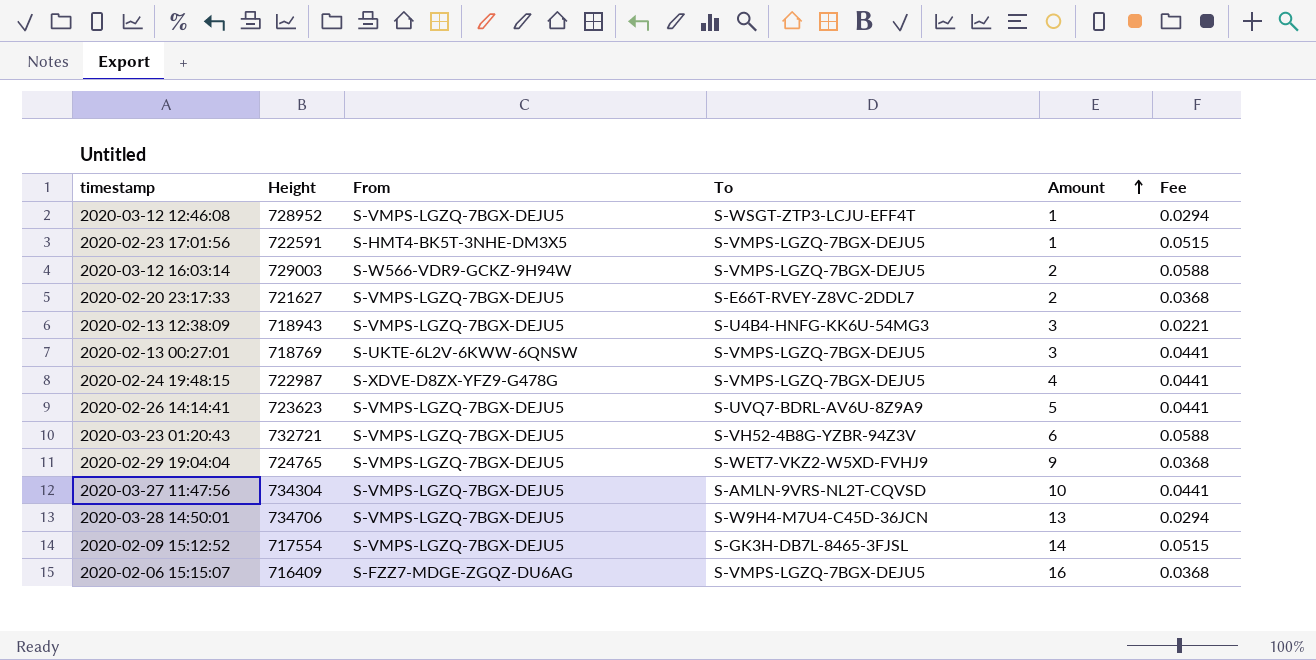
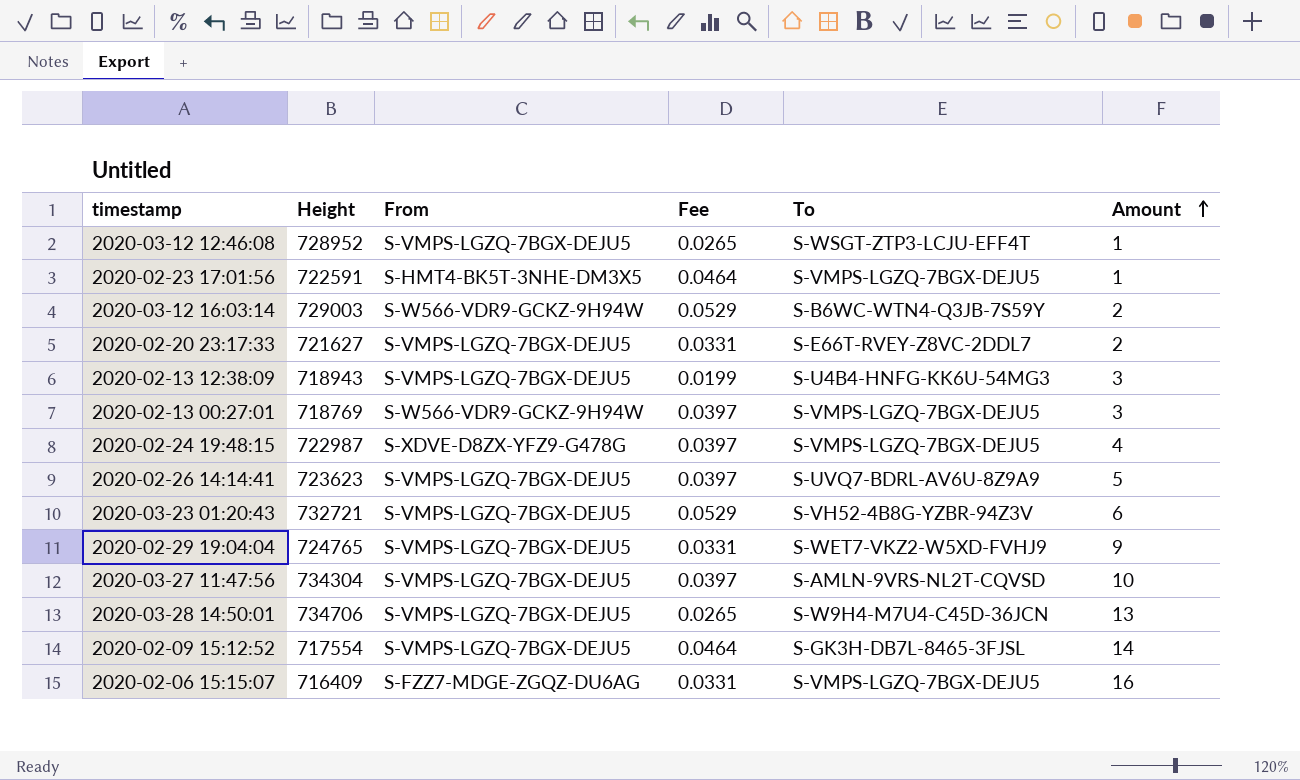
column Fee | position: 6 -> 4
2020-03-12 12:46:08 | Fee: 0.0294 -> 0.0265
2020-02-23 17:01:56 | Fee: 0.0515 -> 0.0464
2020-03-12 16:03:14 | Fee: 0.0588 -> 0.0529
2020-03-12 16:03:14 | To: S-VMPS-LGZQ-7BGX-DEJU5 -> S-B6WC-WTN4-Q3JB-7S59Y
2020-02-20 23:17:33 | Fee: 0.0368 -> 0.0331
2020-02-13 12:38:09 | Fee: 0.0221 -> 0.0199
2020-02-13 00:27:01 | From: S-UKTE-6L2V-6KWW-6QNSW -> S-W566-VDR9-GCKZ-9H94W
2020-02-13 00:27:01 | Fee: 0.0441 -> 0.0397
2020-02-24 19:48:15 | Fee: 0.0441 -> 0.0397
2020-02-26 14:14:41 | Fee: 0.0441 -> 0.0397
2020-03-23 01:20:43 | Fee: 0.0588 -> 0.0529
2020-02-29 19:04:04 | Fee: 0.0368 -> 0.0331
2020-03-27 11:47:56 | Fee: 0.0441 -> 0.0397
2020-03-28 14:50:01 | Fee: 0.0294 -> 0.0265
2020-02-09 15:12:52 | Fee: 0.0515 -> 0.0464
2020-02-06 15:15:07 | Fee: 0.0368 -> 0.0331

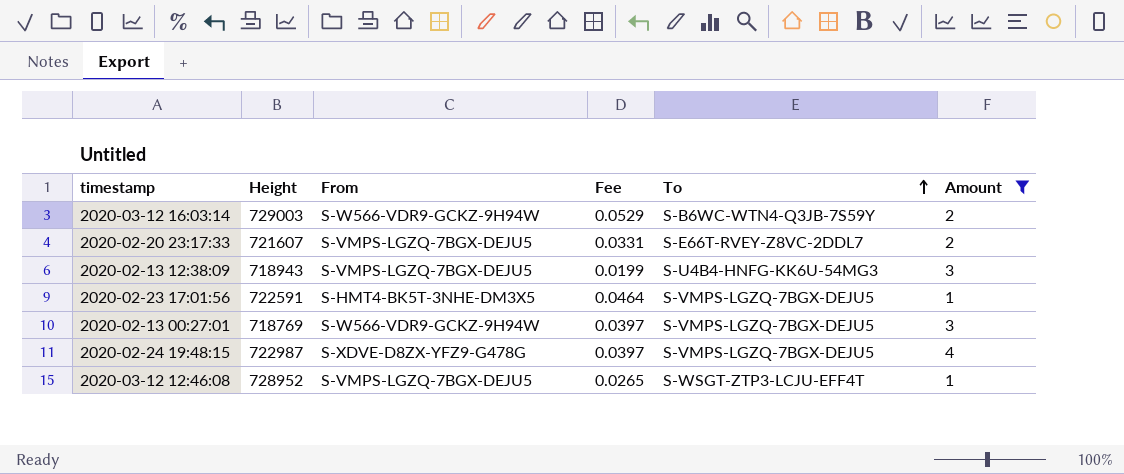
filter: none -> Amount <= 4
row order: Amount ascending -> To ascending
2020-02-20 23:17:33 | Height: 721627 -> 721607

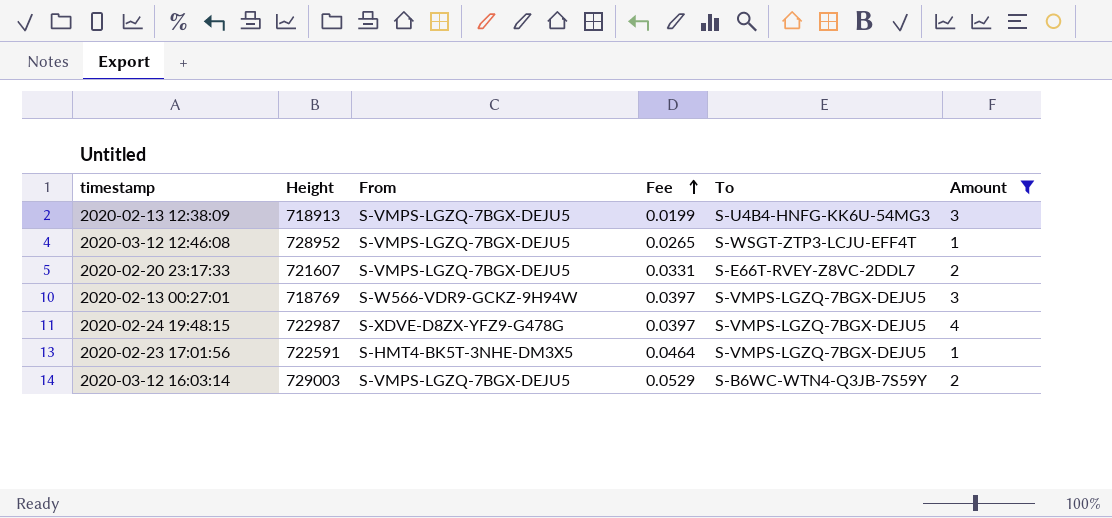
row order: To ascending -> Fee ascending
2020-02-13 12:38:09 | Height: 718943 -> 718913
2020-03-12 16:03:14 | From: S-W566-VDR9-GCKZ-9H94W -> S-VMPS-LGZQ-7BGX-DEJU5

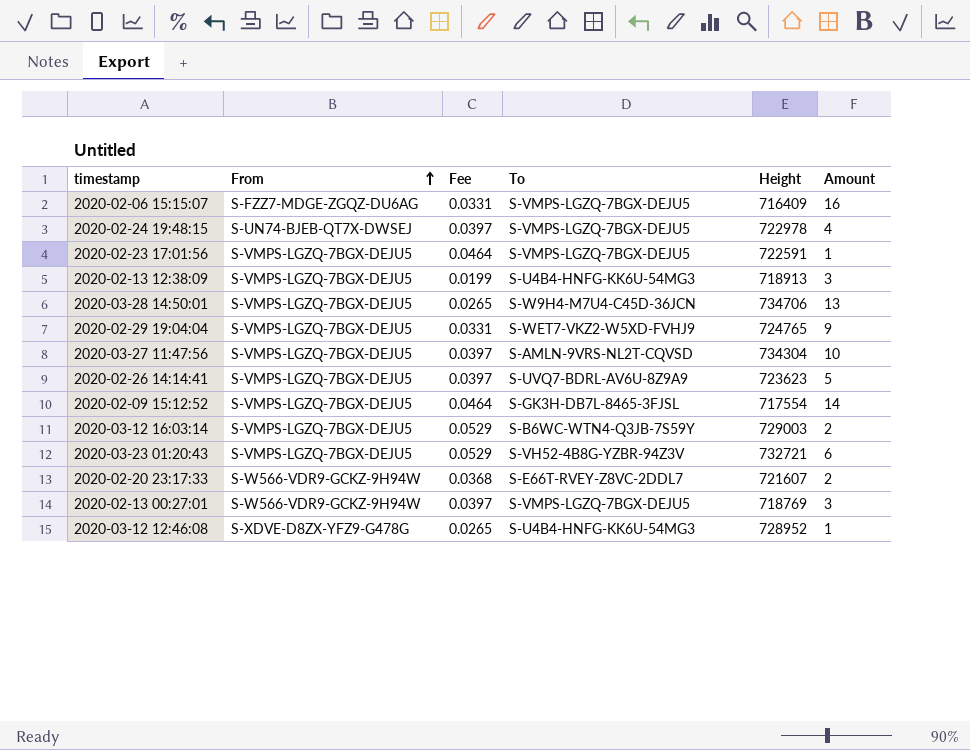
filter: Amount <= 4 -> none
row order: Fee ascending -> From ascending
column Height | position: 2 -> 5
2020-02-24 19:48:15 | From: S-XDVE-D8ZX-YFZ9-G478G -> S-UN74-BJEB-QT7X-DWSEJ
2020-02-24 19:48:15 | Height: 722987 -> 722978
2020-02-23 17:01:56 | From: S-HMT4-BK5T-3NHE-DM3X5 -> S-VMPS-LGZQ-7BGX-DEJU5
2020-02-20 23:17:33 | From: S-VMPS-LGZQ-7BGX-DEJU5 -> S-W566-VDR9-GCKZ-9H94W
2020-02-20 23:17:33 | Fee: 0.0331 -> 0.0368
2020-03-12 12:46:08 | From: S-VMPS-LGZQ-7BGX-DEJU5 -> S-XDVE-D8ZX-YFZ9-G478G
2020-03-12 12:46:08 | To: S-WSGT-ZTP3-LCJU-EFF4T -> S-U4B4-HNFG-KK6U-54MG3

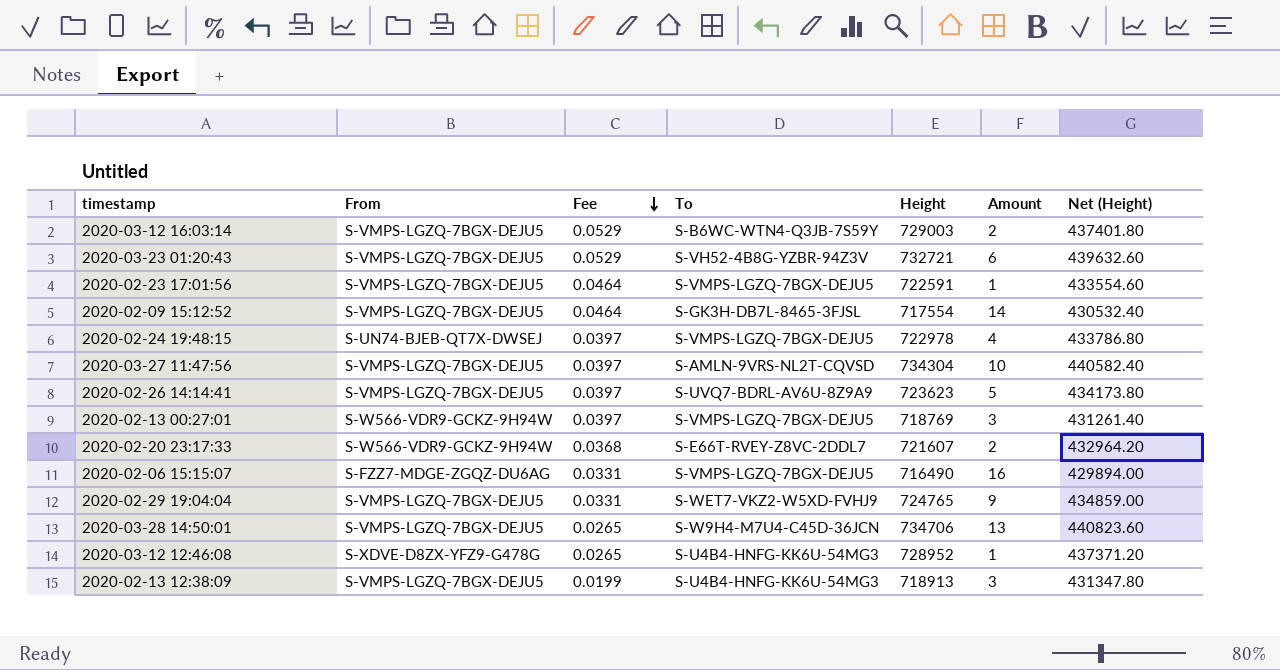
row order: From ascending -> Fee descending
column Net (Height) | formula: none -> [Height] * 0.6
2020-02-06 15:15:07 | Height: 716409 -> 716490

